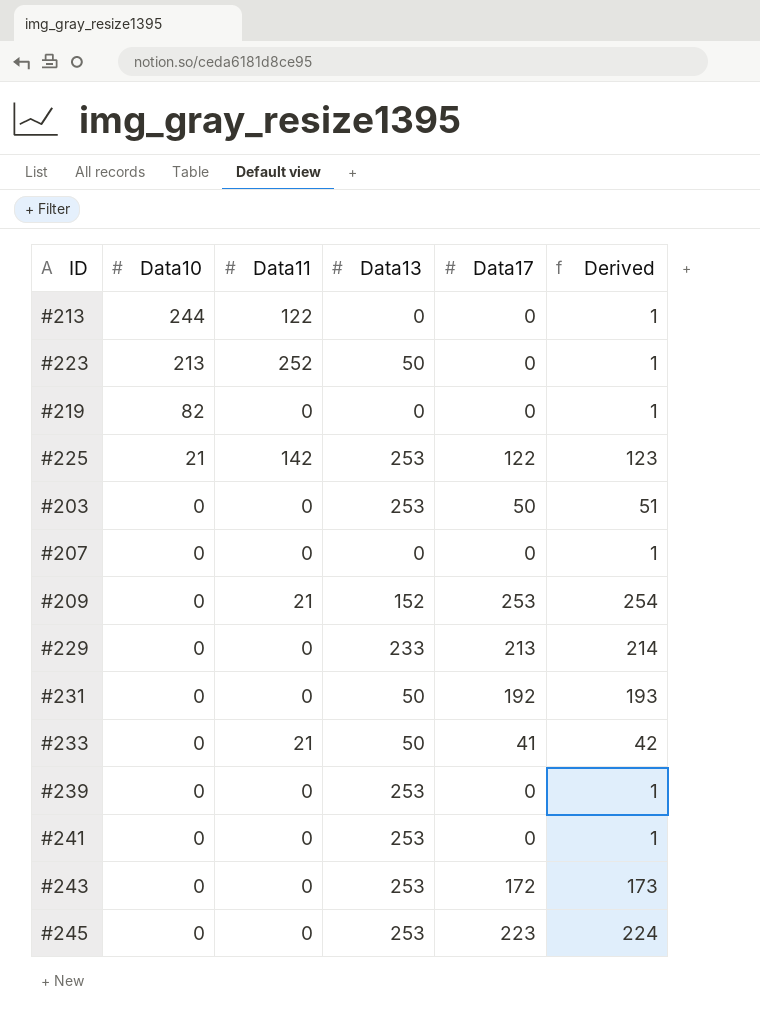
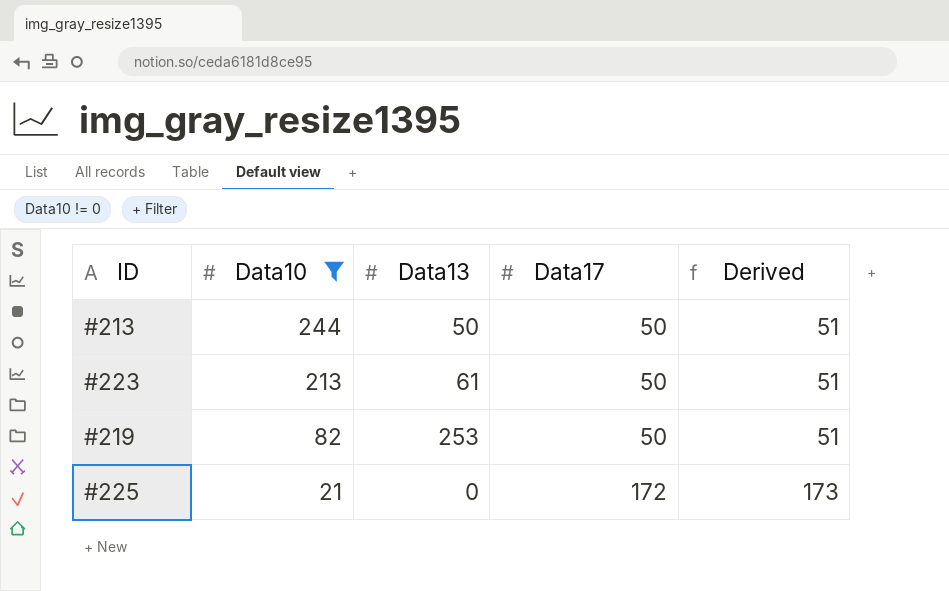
filter: none -> Data10 != 0
column Data11 | position: 3 -> none
#213 | Data13: 0 -> 50
#213 | Data17: 0 -> 50
#213 | Derived: 1 -> 51
#223 | Data13: 50 -> 61
#223 | Data17: 0 -> 50
#223 | Derived: 1 -> 51
#219 | Data13: 0 -> 253
#219 | Data17: 0 -> 50
#219 | Derived: 1 -> 51
#225 | Data13: 253 -> 0
#225 | Data17: 122 -> 172
#225 | Derived: 123 -> 173

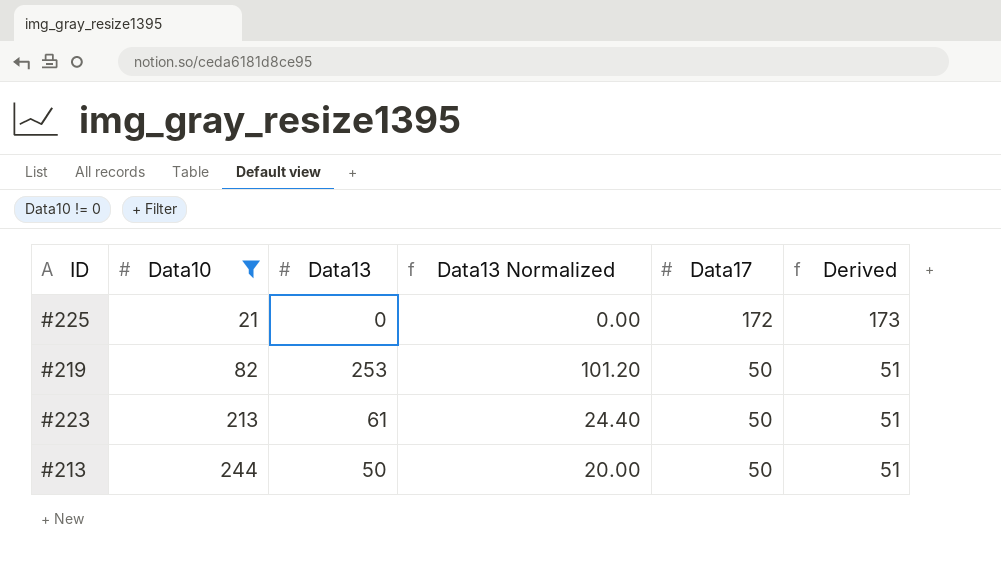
row order: Data10 descending -> Data10 ascending
column Data13 Normalized | formula: none -> [Data13] * 0.4

